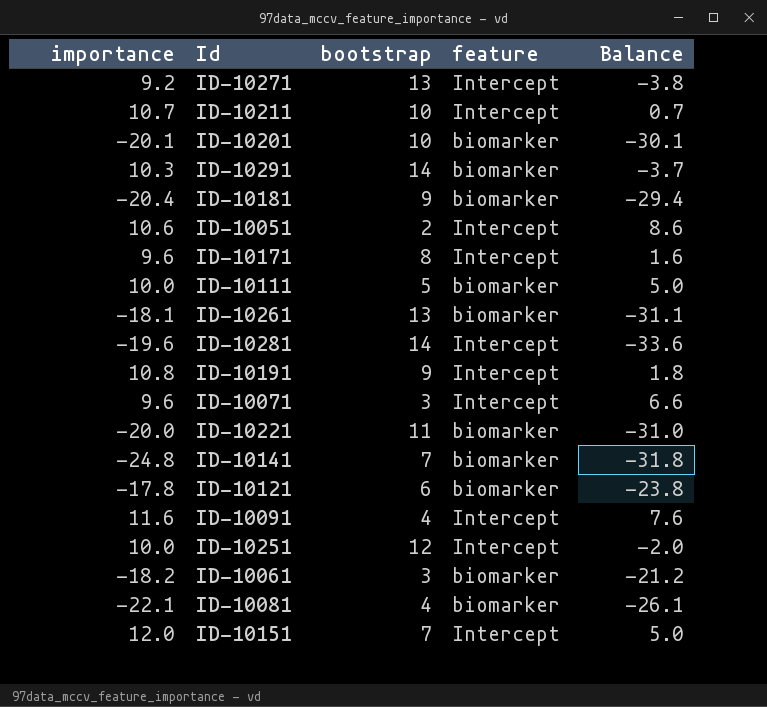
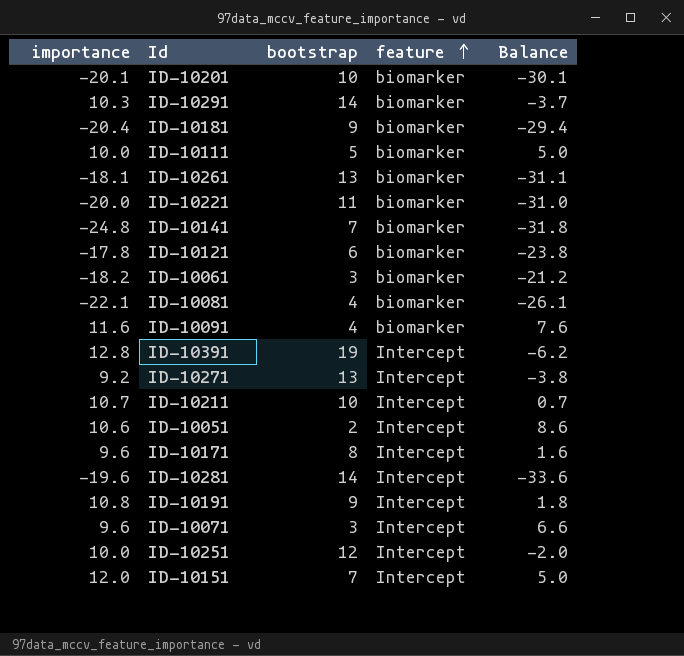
row order: none -> feature ascending
ID-10091 | feature: Intercept -> biomarker
row ID-10391: none -> 12.8 | 19 | Intercept | -6.2

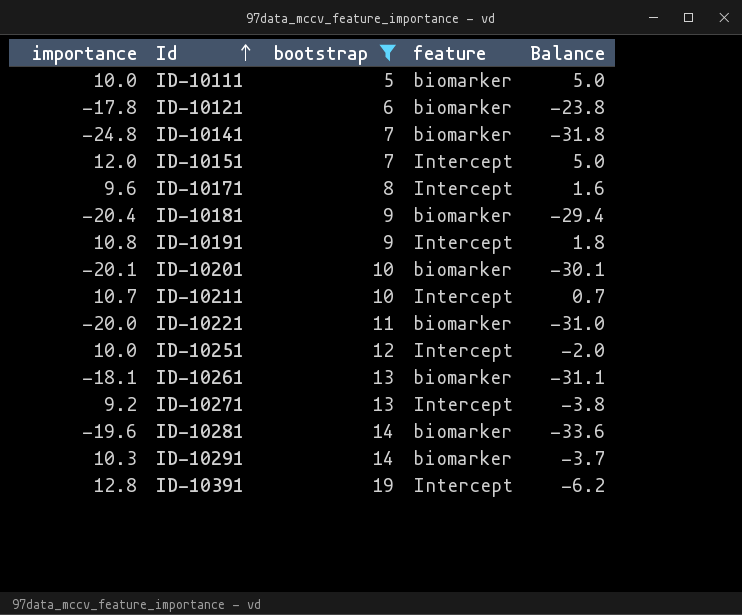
filter: none -> bootstrap >= 5
row order: feature ascending -> Id ascending
ID-10281 | feature: Intercept -> biomarker

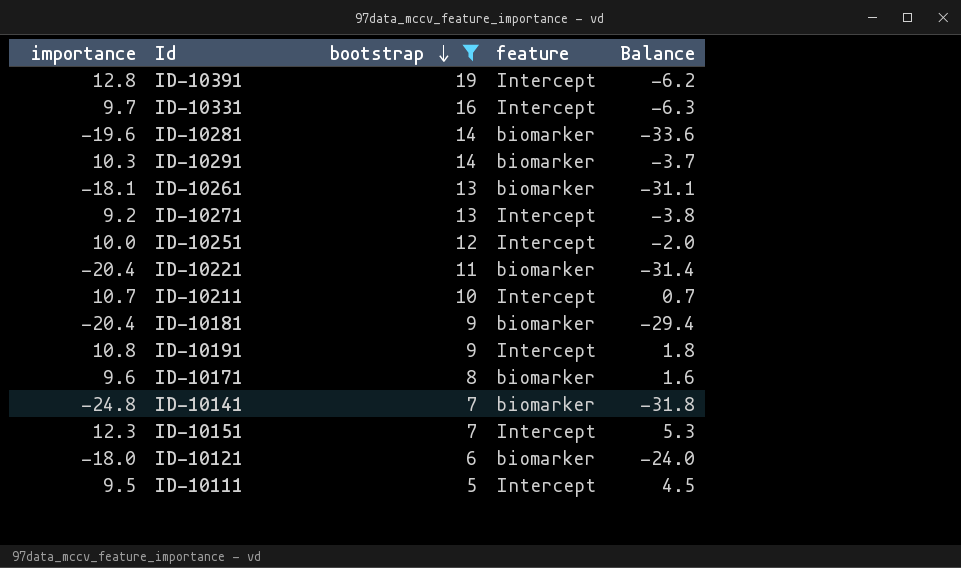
row order: Id ascending -> bootstrap descending
row ID-10201: -20.1 | 10 | biomarker | -30.1 -> none
row ID-10331: none -> 9.7 | 16 | Intercept | -6.3
ID-10221 | importance: -20.0 -> -20.4
ID-10221 | Balance: -31.0 -> -31.4
ID-10171 | feature: Intercept -> biomarker
ID-10151 | importance: 12.0 -> 12.3
ID-10151 | Balance: 5.0 -> 5.3
ID-10121 | importance: -17.8 -> -18.0
ID-10121 | Balance: -23.8 -> -24.0
ID-10111 | importance: 10.0 -> 9.5
ID-10111 | feature: biomarker -> Intercept
ID-10111 | Balance: 5.0 -> 4.5

